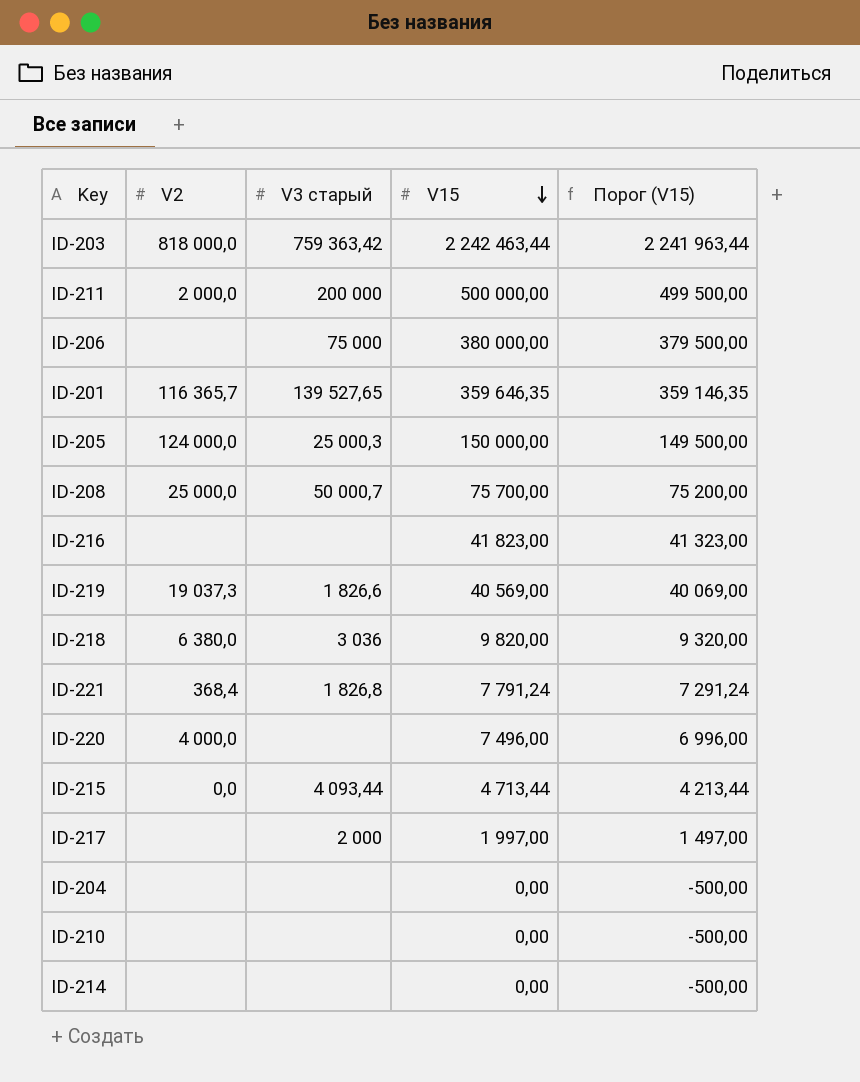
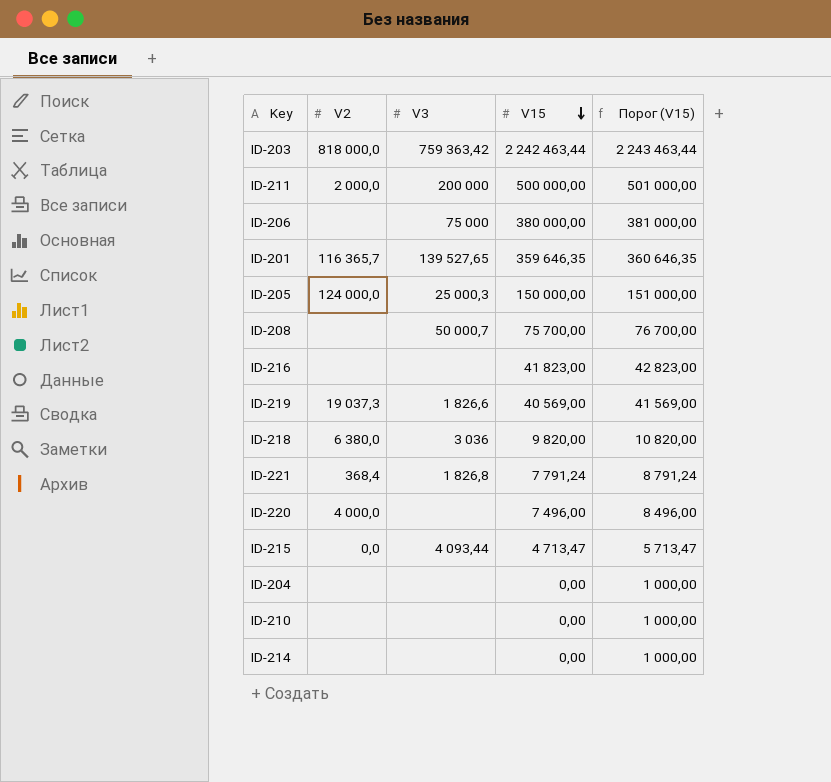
column name: V3 старый -> V3
column Порог (V15) | formula: [V15] - 500 -> [V15] + 1000
row ID-217: none | 2 000 | 1 997,00 | 1 497,00 -> none
ID-208 | V2: 25 000,0 -> none
ID-215 | V15: 4 713,44 -> 4 713,47

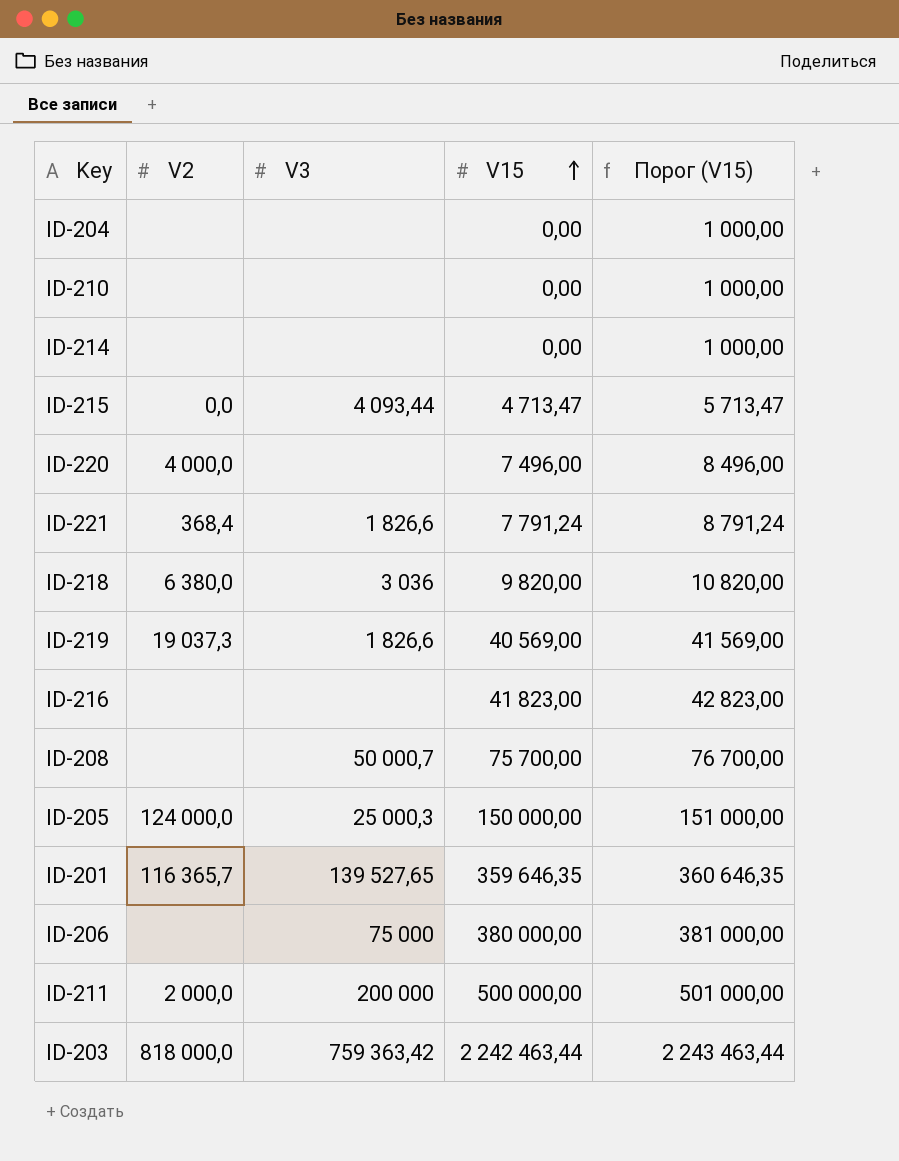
row order: V15 descending -> V15 ascending
ID-221 | V3: 1 826,8 -> 1 826,6

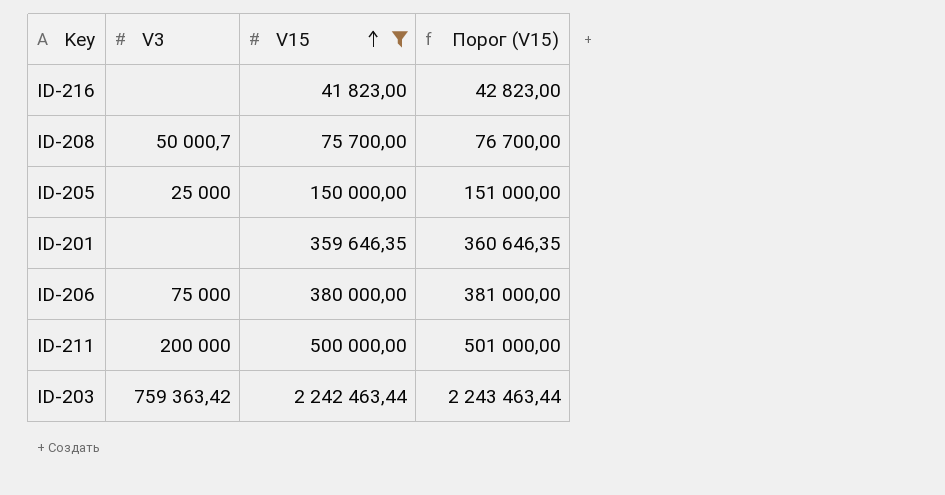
filter: none -> V15 >= 41 823,00
column V2 | position: 2 -> none
ID-205 | V3: 25 000,3 -> 25 000
ID-201 | V3: 139 527,65 -> none

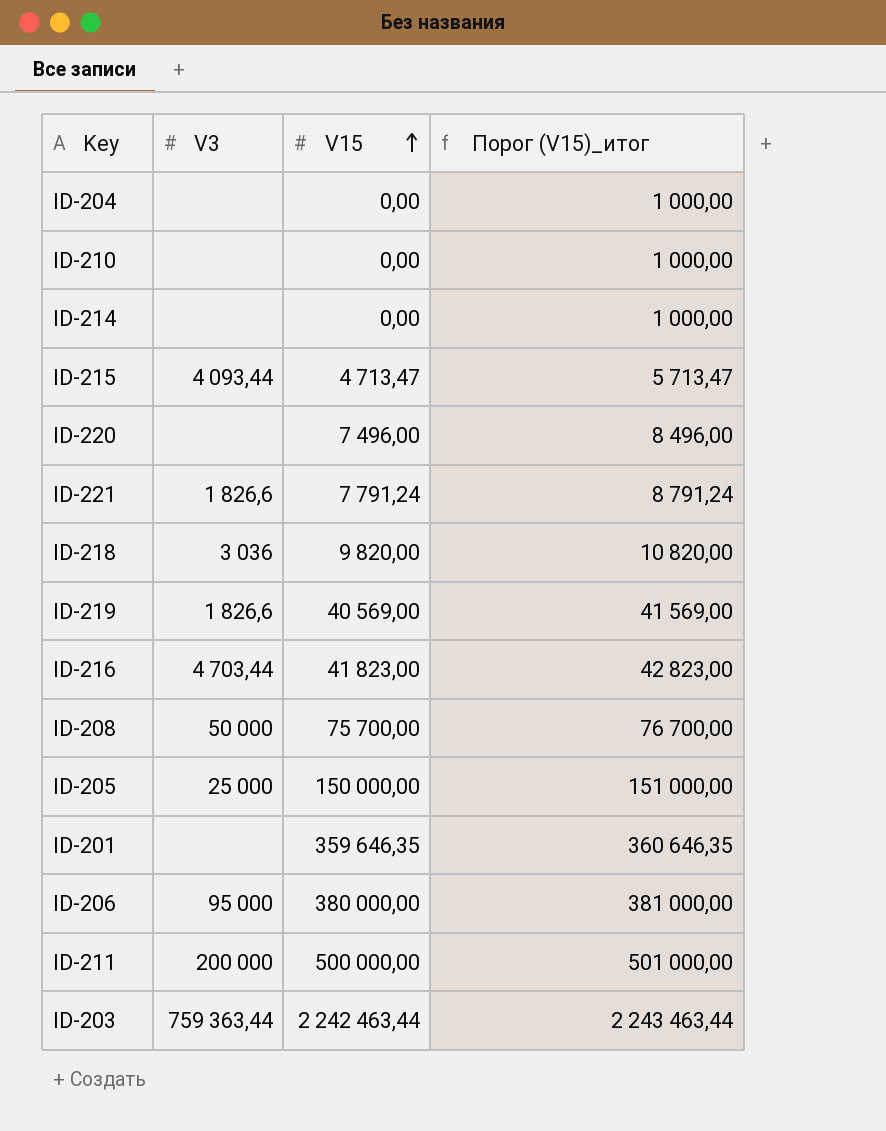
filter: V15 >= 41 823,00 -> none
column name: Порог (V15) -> Порог (V15)_итог
ID-216 | V3: none -> 4 703,44
ID-208 | V3: 50 000,7 -> 50 000
ID-206 | V3: 75 000 -> 95 000
ID-203 | V3: 759 363,42 -> 759 363,44

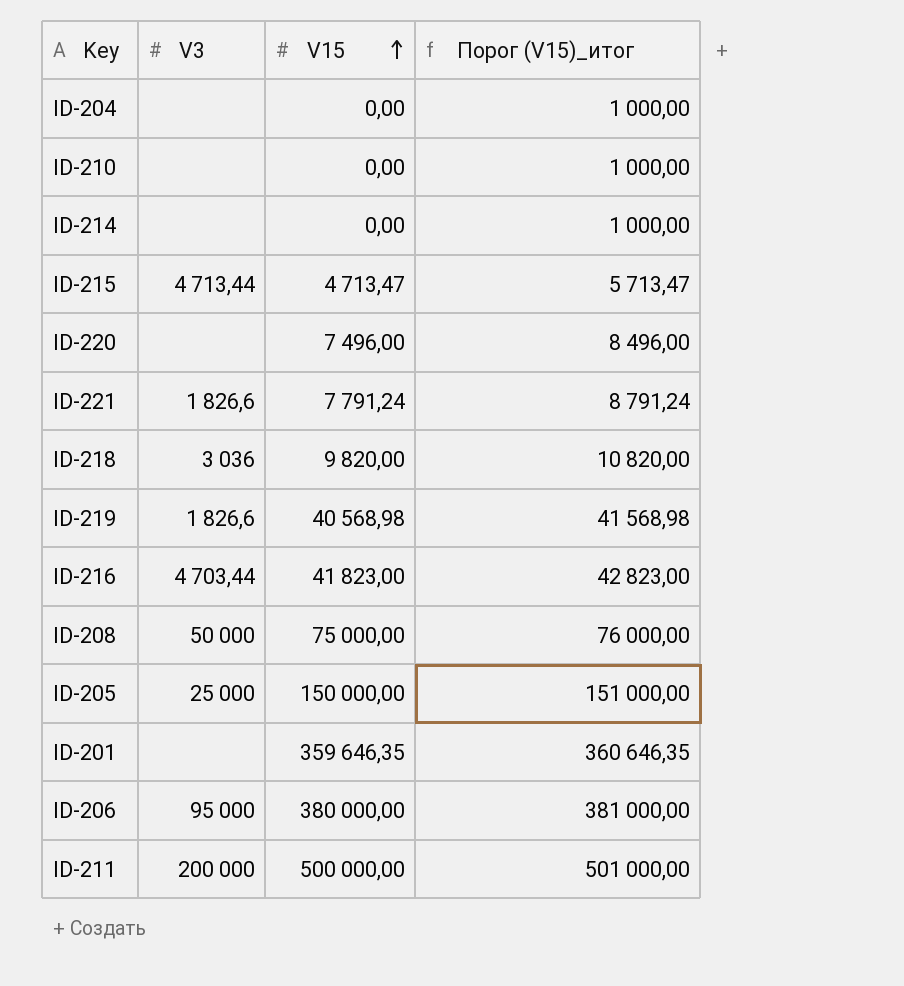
row ID-203: 759 363,44 | 2 242 463,44 | 2 243 463,44 -> none
ID-215 | V3: 4 093,44 -> 4 713,44
ID-219 | V15: 40 569,00 -> 40 568,98
ID-219 | Порог (V15)_итог: 41 569,00 -> 41 568,98
ID-208 | V15: 75 700,00 -> 75 000,00
ID-208 | Порог (V15)_итог: 76 700,00 -> 76 000,00

